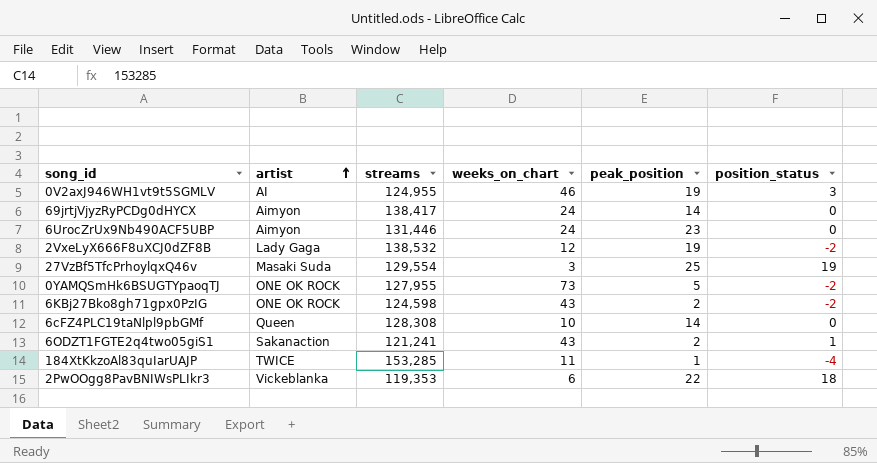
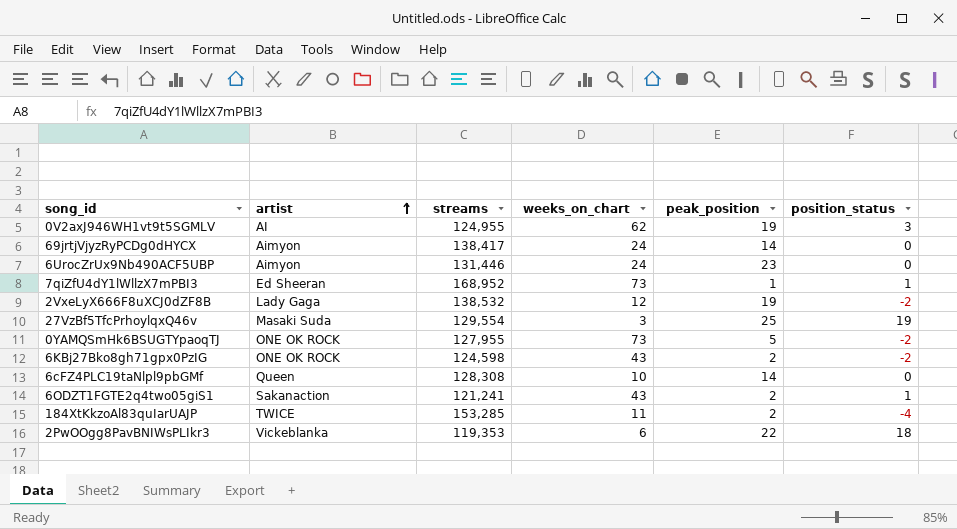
0V2axJ946WH1vt9t5SGMLV | weeks_on_chart: 46 -> 62
row 7qiZfU4dY1lWllzX7mPBI3: none -> Ed Sheeran | 168,952 | 73 | 1 | 1
184XtKkzoAl83quIarUAJP | peak_position: 1 -> 2

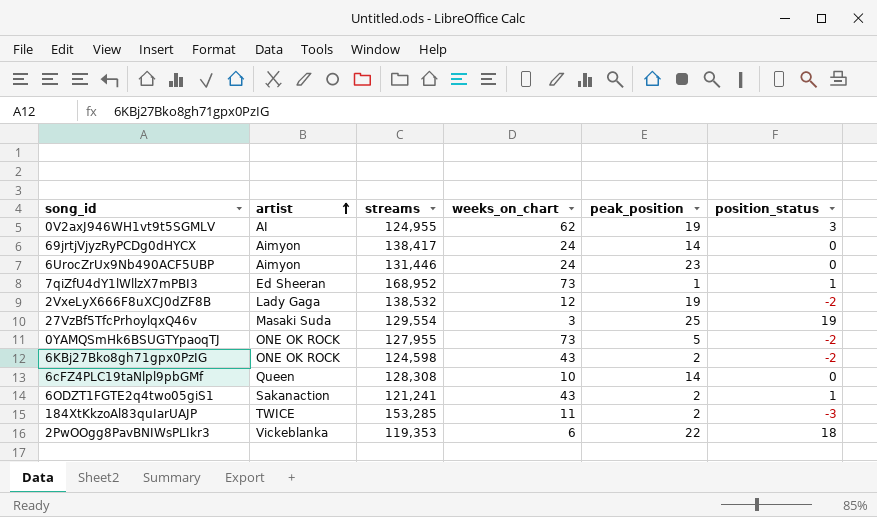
184XtKkzoAl83quIarUAJP | position_status: -4 -> -3

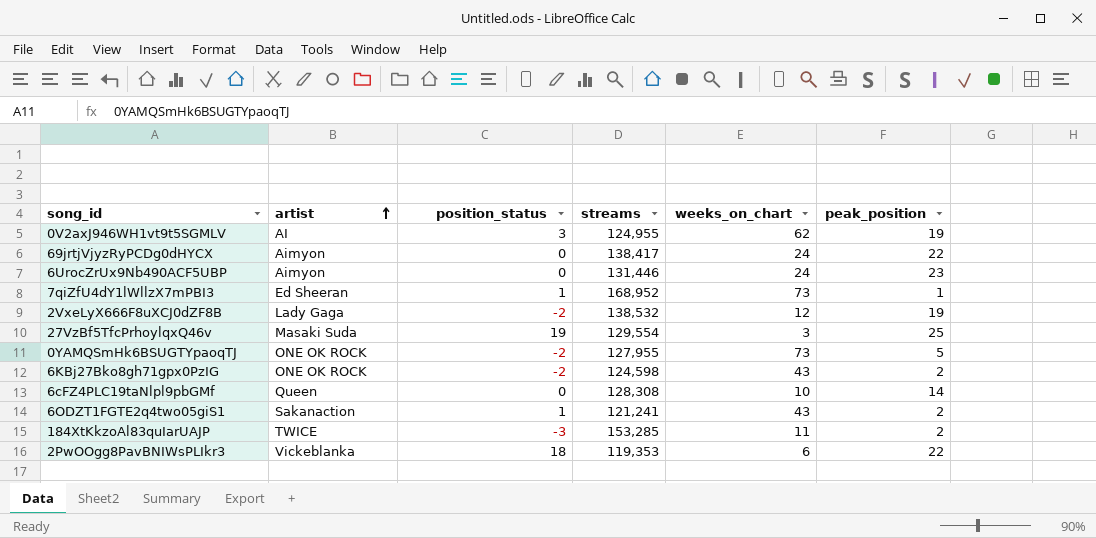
column position_status | position: 6 -> 3
69jrtjVjyzRyPCDg0dHYCX | peak_position: 14 -> 22

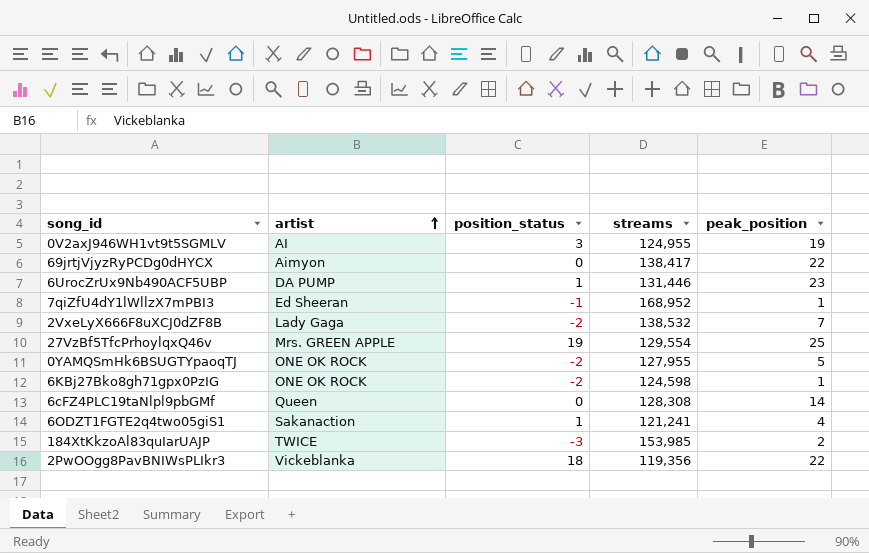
column weeks_on_chart | position: 5 -> none
6UrocZrUx9Nb490ACF5UBP | artist: Aimyon -> DA PUMP
6UrocZrUx9Nb490ACF5UBP | position_status: 0 -> 1
7qiZfU4dY1lWllzX7mPBI3 | position_status: 1 -> -1
2VxeLyX666F8uXCJ0dZF8B | peak_position: 19 -> 7
27VzBf5TfcPrhoylqxQ46v | artist: Masaki Suda -> Mrs. GREEN APPLE
6KBj27Bko8gh71gpx0PzIG | peak_position: 2 -> 1
6ODZT1FGTE2q4two05giS1 | peak_position: 2 -> 4
184XtKkzoAl83quIarUAJP | streams: 153,285 -> 153,985
2PwOOgg8PavBNIWsPLIkr3 | streams: 119,353 -> 119,356

